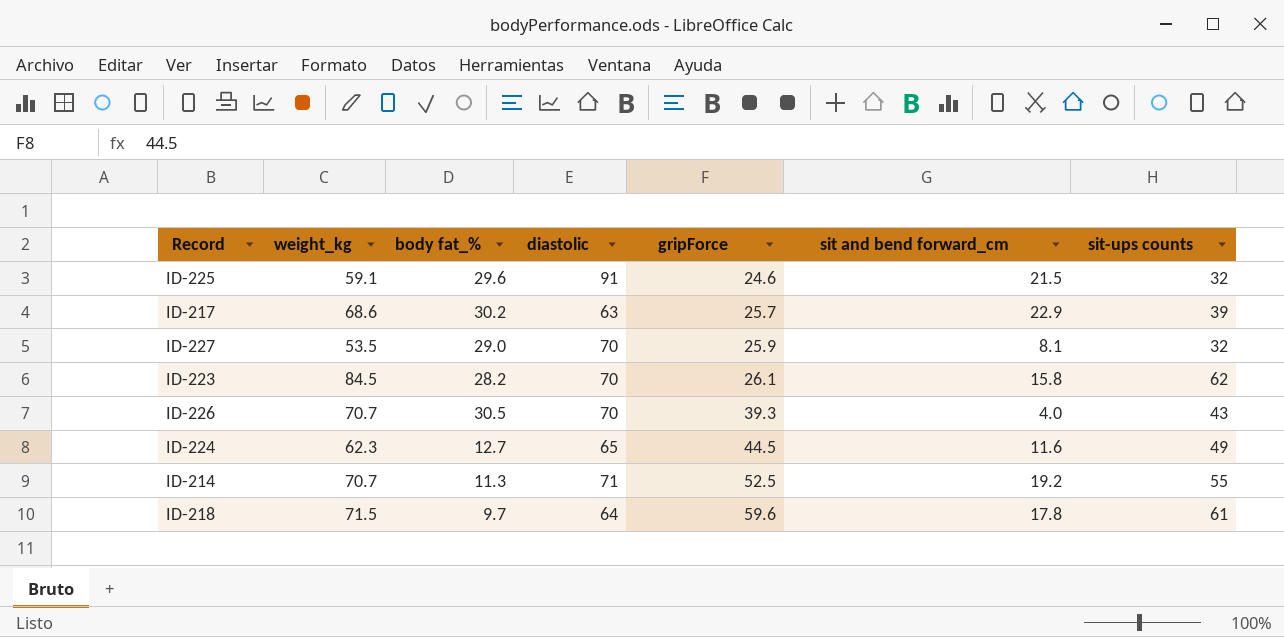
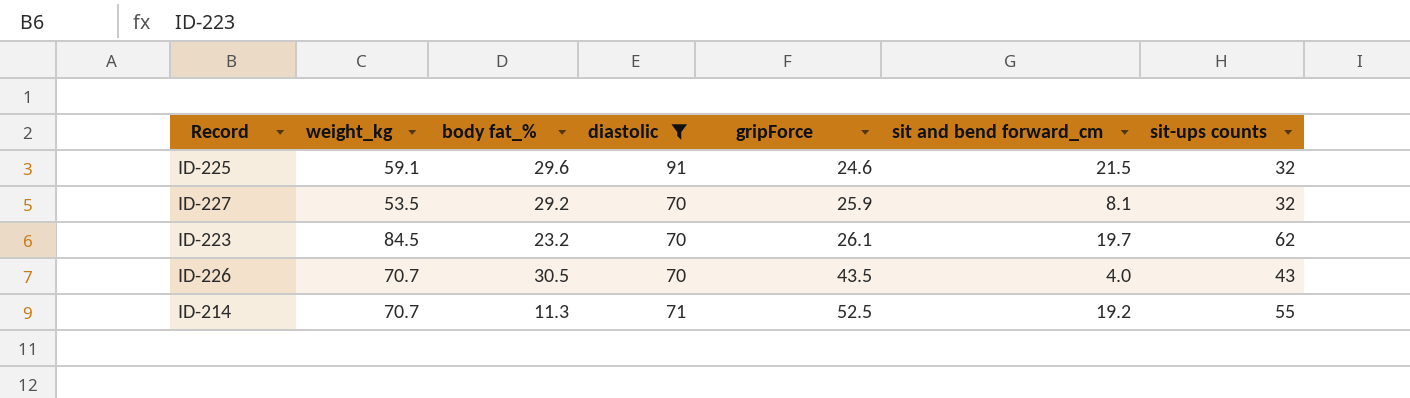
filter: none -> diastolic >= 70
ID-227 | body fat_%: 29.0 -> 29.2
ID-223 | body fat_%: 28.2 -> 23.2
ID-223 | sit and bend forward_cm: 15.8 -> 19.7
ID-226 | gripForce: 39.3 -> 43.5

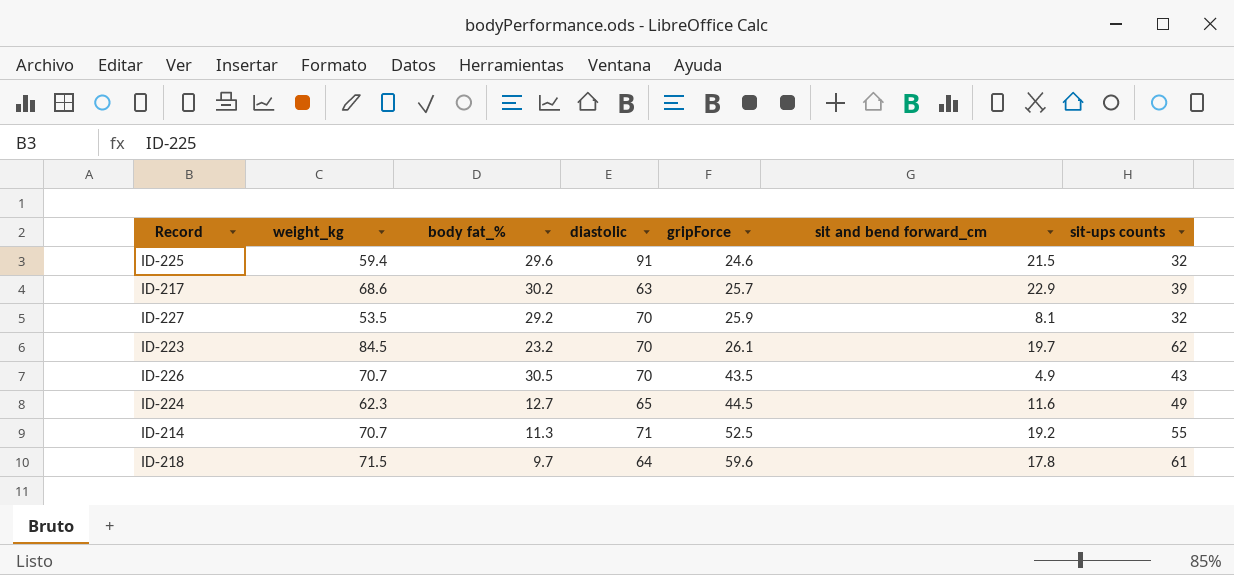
filter: diastolic >= 70 -> none
ID-225 | weight_kg: 59.1 -> 59.4
ID-226 | sit and bend forward_cm: 4.0 -> 4.9

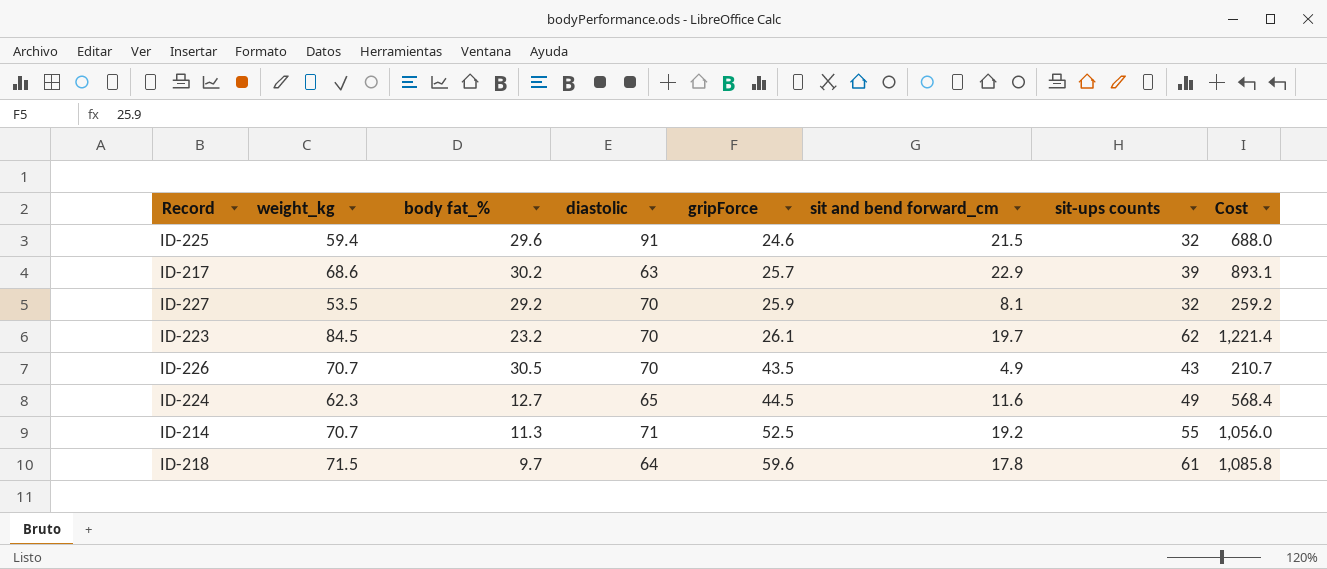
column Cost | formula: none -> [sit and bend forward_cm] * [sit-ups counts]

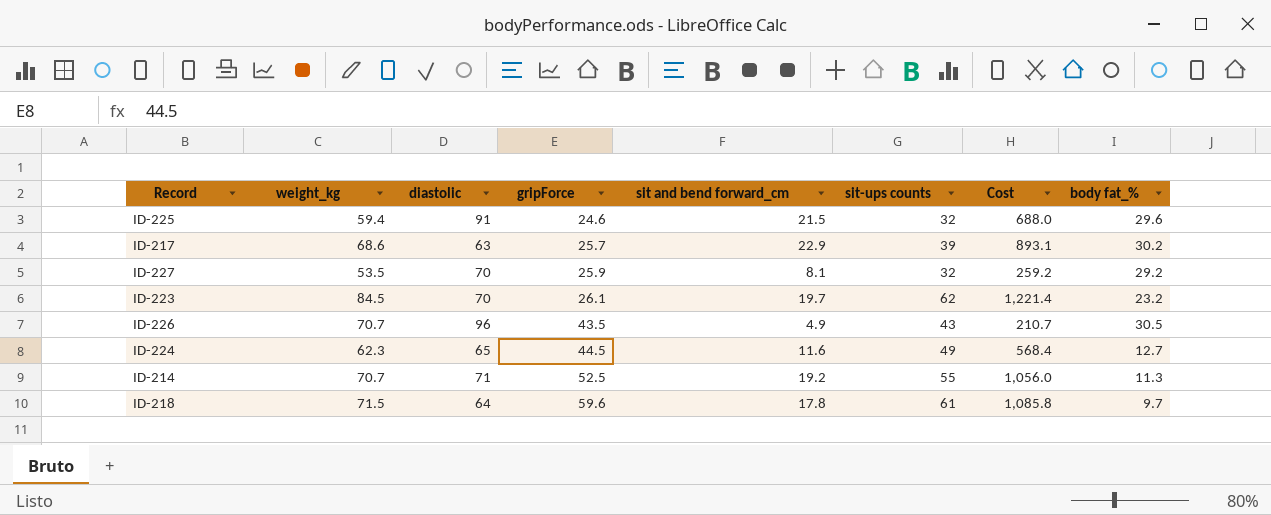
column body fat_% | position: 3 -> 8
ID-226 | diastolic: 70 -> 96

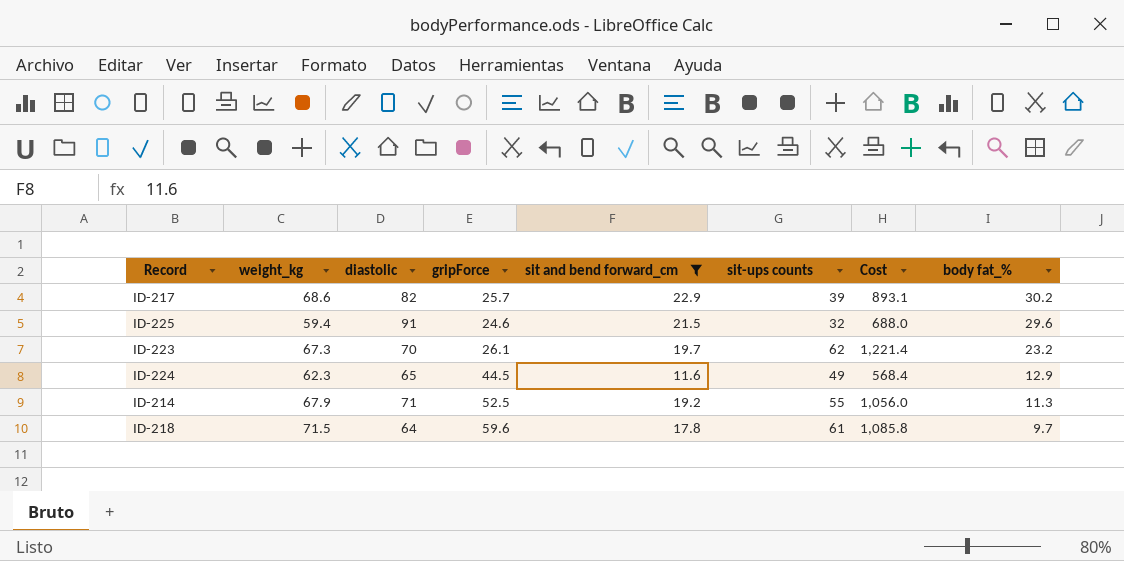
filter: none -> sit and bend forward_cm >= 11.6
row order: gripForce ascending -> body fat_% descending
ID-217 | diastolic: 63 -> 82
ID-223 | weight_kg: 84.5 -> 67.3
ID-224 | body fat_%: 12.7 -> 12.9
ID-214 | weight_kg: 70.7 -> 67.9

